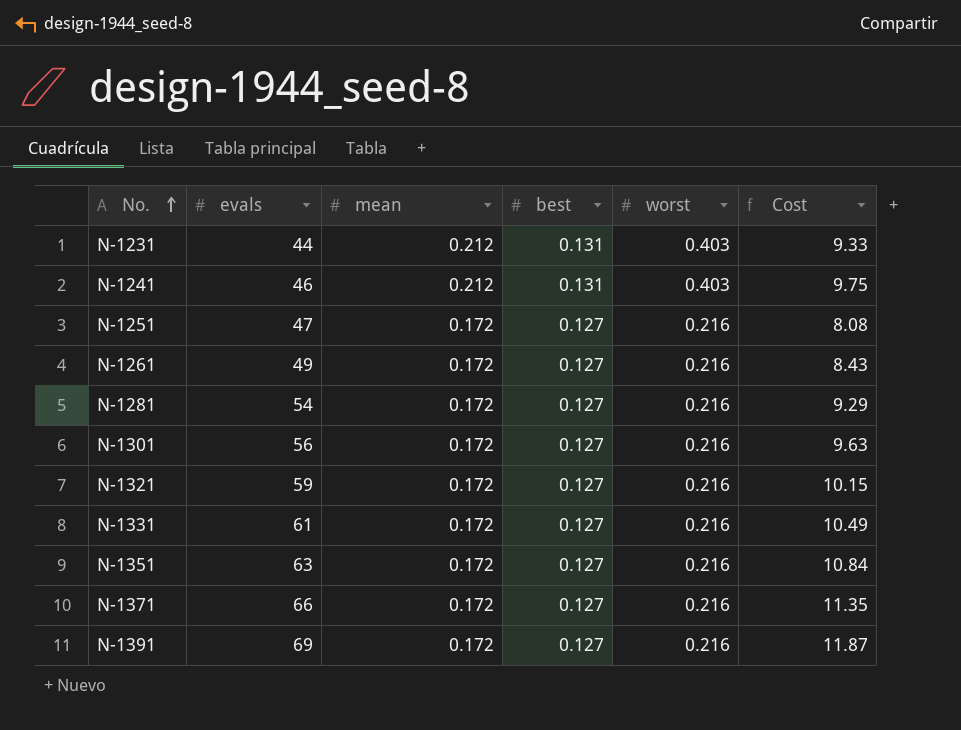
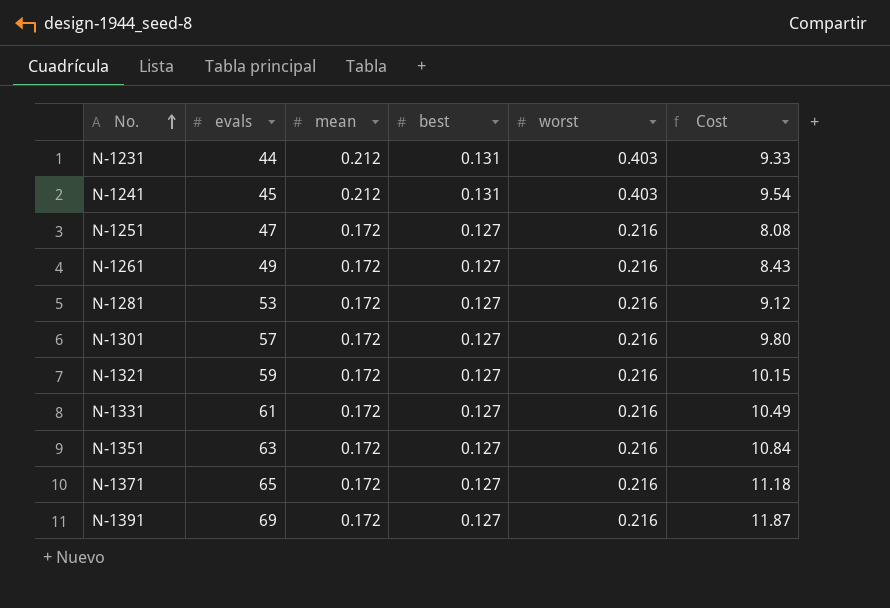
N-1241 | evals: 46 -> 45
N-1241 | Cost: 9.75 -> 9.54
N-1281 | evals: 54 -> 53
N-1281 | Cost: 9.29 -> 9.12
N-1301 | evals: 56 -> 57
N-1301 | Cost: 9.63 -> 9.80
N-1371 | evals: 66 -> 65
N-1371 | Cost: 11.35 -> 11.18

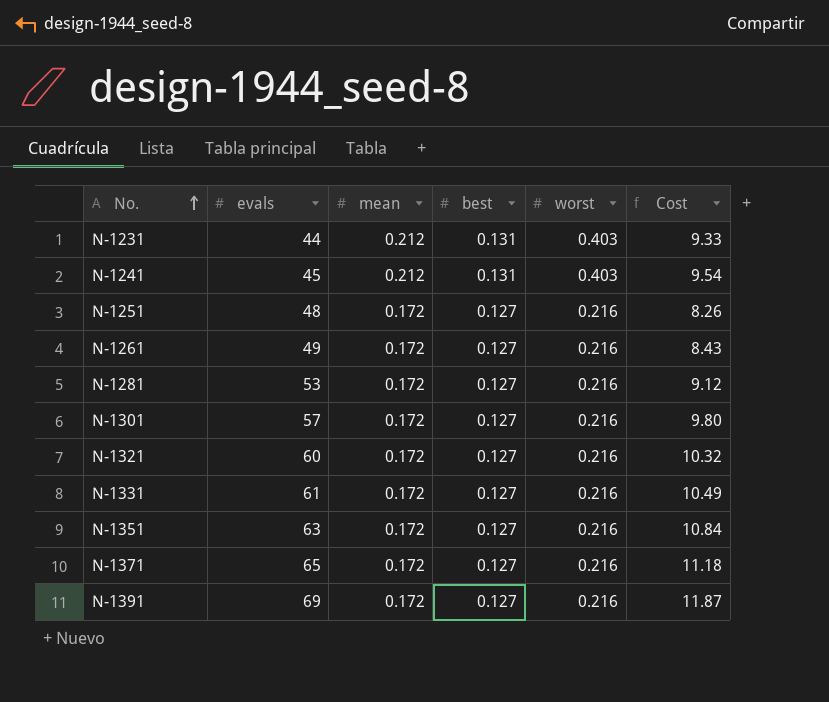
N-1251 | evals: 47 -> 48
N-1251 | Cost: 8.08 -> 8.26
N-1321 | evals: 59 -> 60
N-1321 | Cost: 10.15 -> 10.32

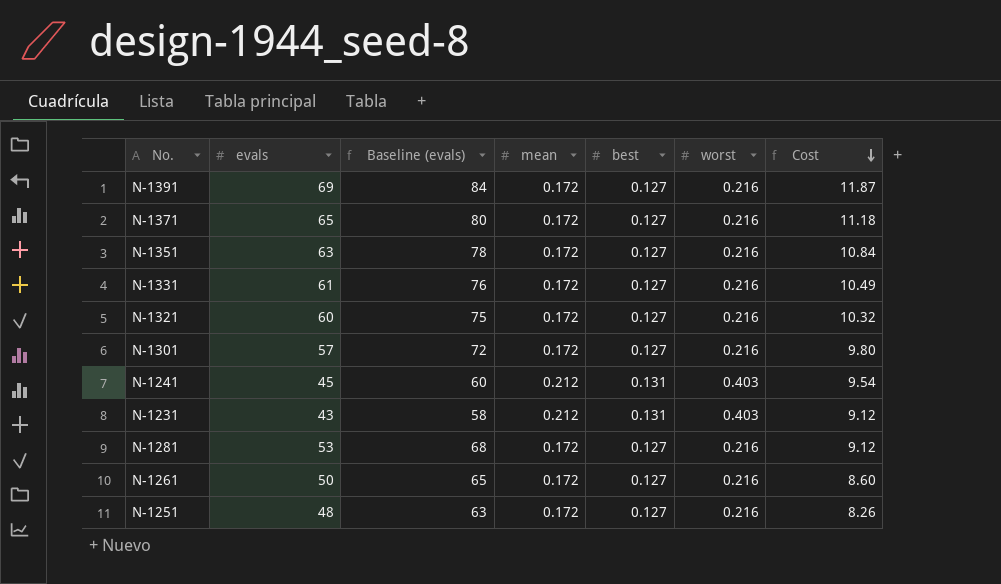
row order: No. ascending -> Cost descending
column Baseline (evals) | formula: none -> [evals] + 15
N-1231 | evals: 44 -> 43
N-1231 | Cost: 9.33 -> 9.12
N-1261 | evals: 49 -> 50
N-1261 | Cost: 8.43 -> 8.60

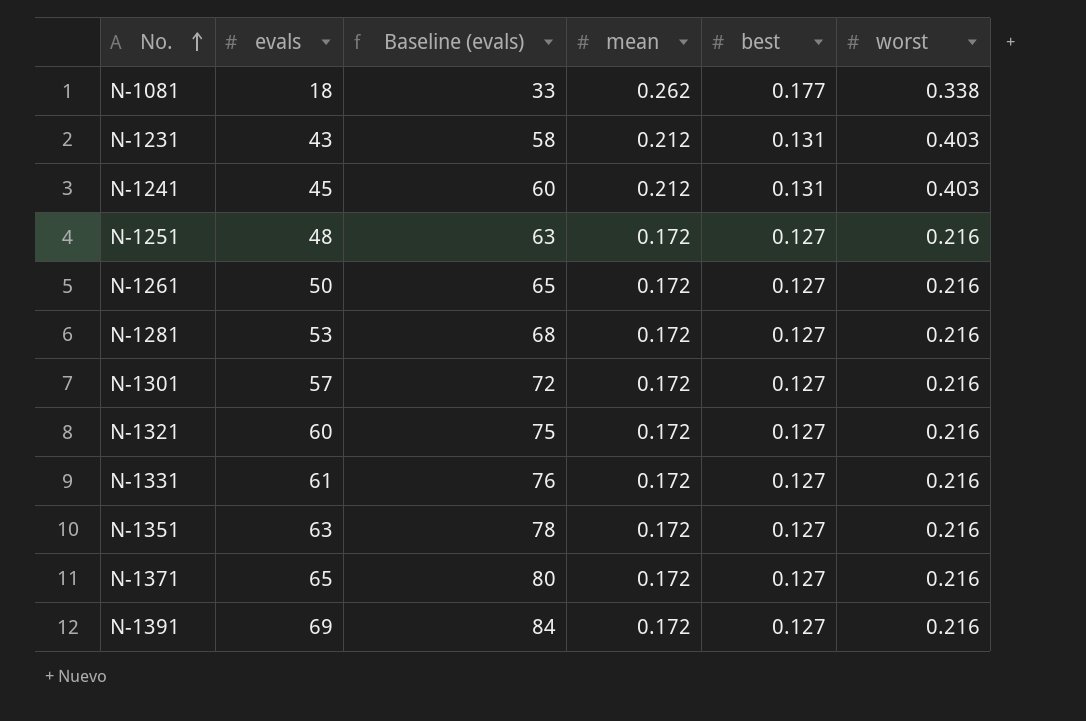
row order: Cost descending -> No. ascending
column Cost | formula: [evals] * [mean] -> none
row N-1081: none -> 18 | 33 | 0.262 | 0.177 | 0.338

